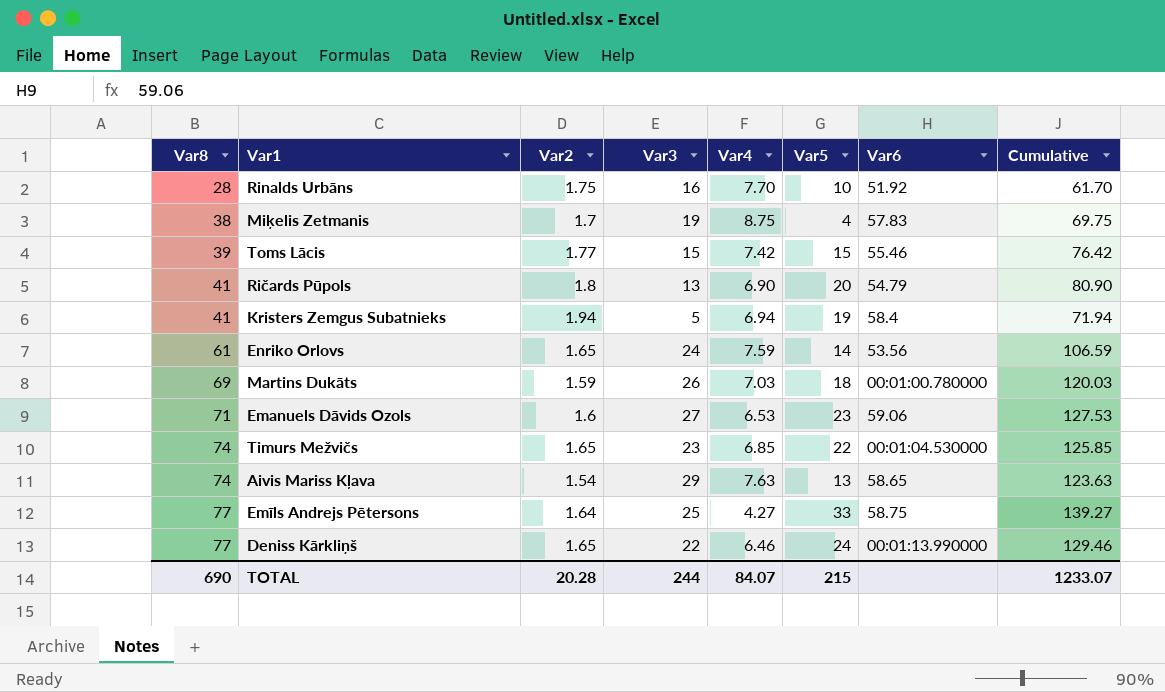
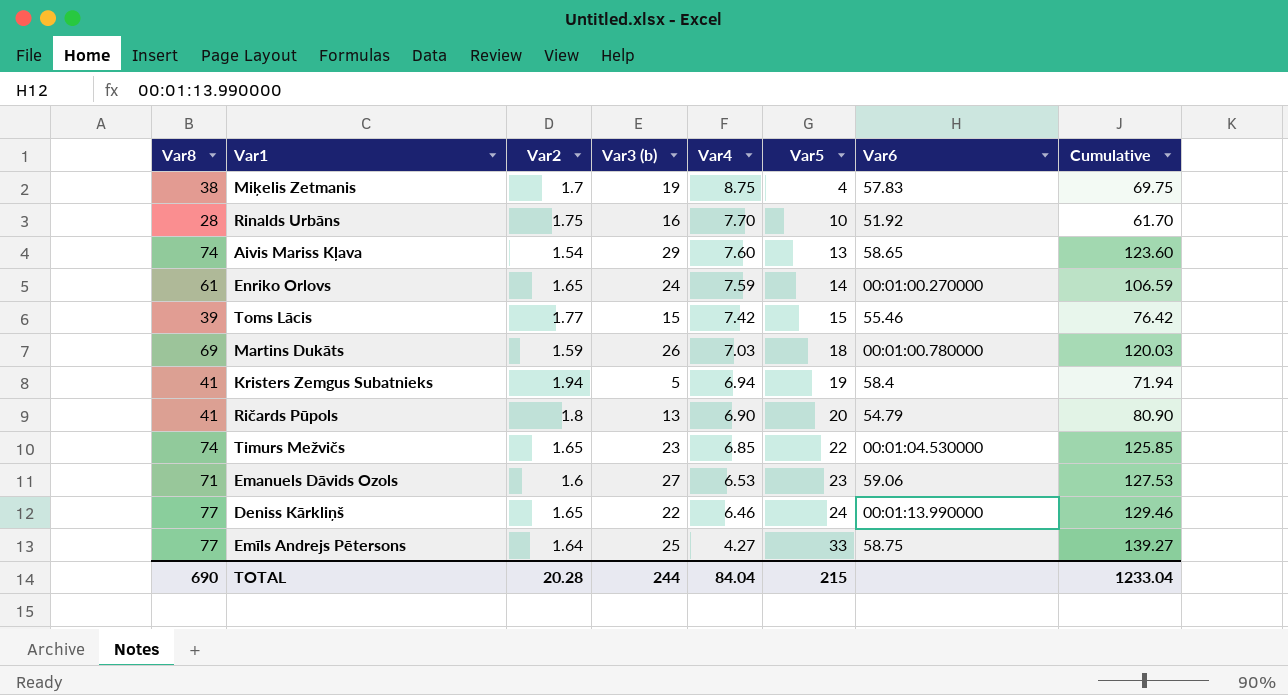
row order: Var8 ascending -> Var4 descending
column name: Var3 -> Var3 (b)
Aivis Mariss Kļava | Var4: 7.63 -> 7.60
Aivis Mariss Kļava | Cumulative: 123.63 -> 123.60
Enriko Orlovs | Var6: 53.56 -> 00:01:00.270000
TOTAL | Var4: 84.07 -> 84.04
TOTAL | Cumulative: 1233.07 -> 1233.04

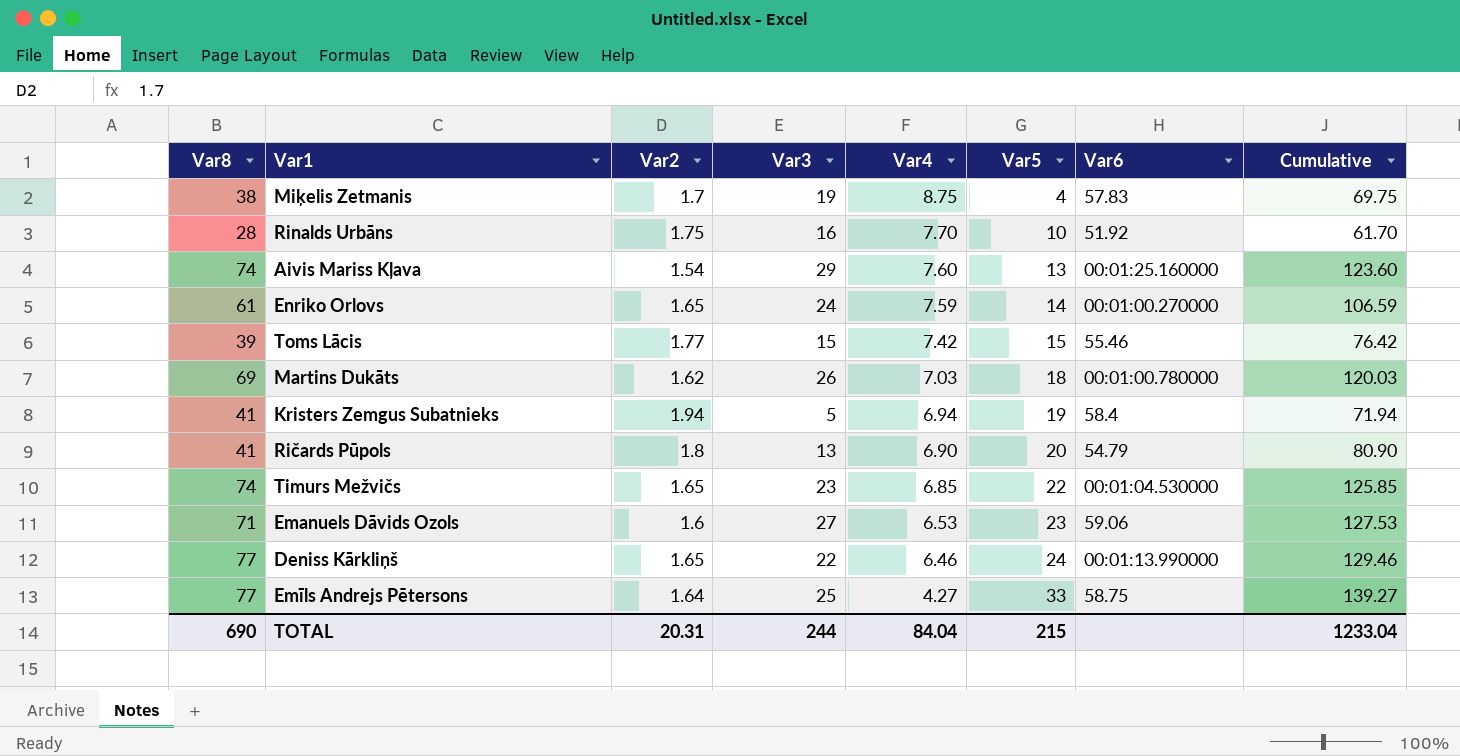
column name: Var3 (b) -> Var3
Aivis Mariss Kļava | Var6: 58.65 -> 00:01:25.160000
Martins Dukāts | Var2: 1.59 -> 1.62
TOTAL | Var2: 20.28 -> 20.31

